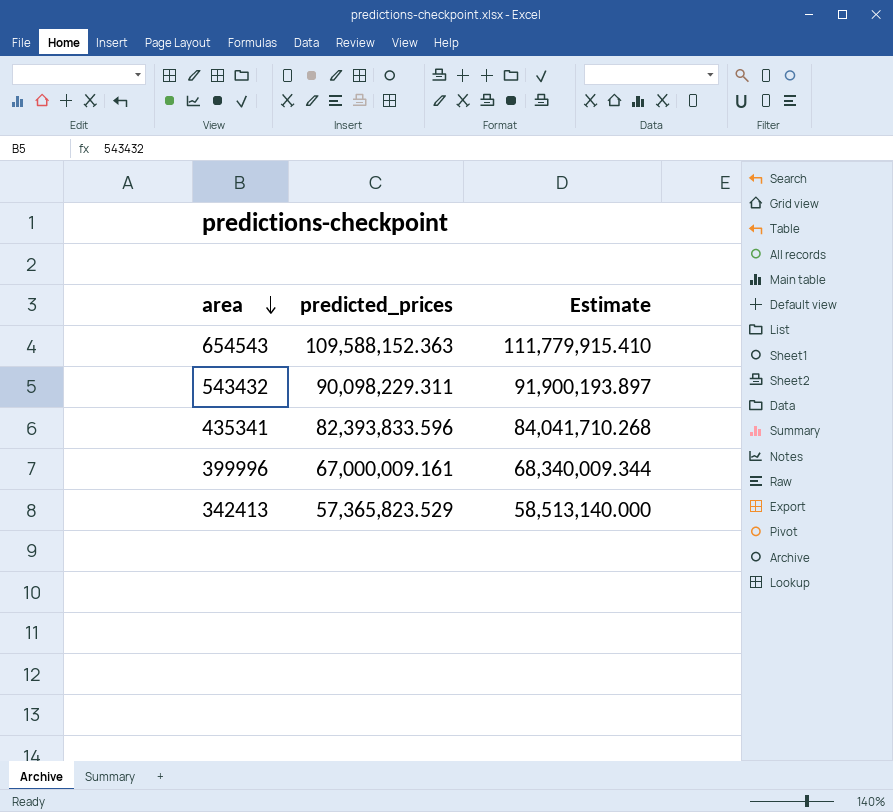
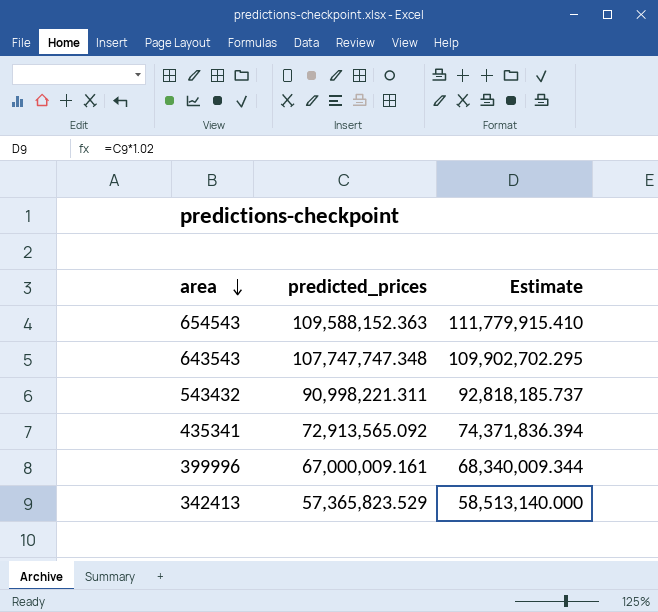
row 643543: none -> 107,747,747.348 | 109,902,702.295
543432 | predicted_prices: 90,098,229.311 -> 90,998,221.311
543432 | Estimate: 91,900,193.897 -> 92,818,185.737
435341 | predicted_prices: 82,393,833.596 -> 72,913,565.092
435341 | Estimate: 84,041,710.268 -> 74,371,836.394

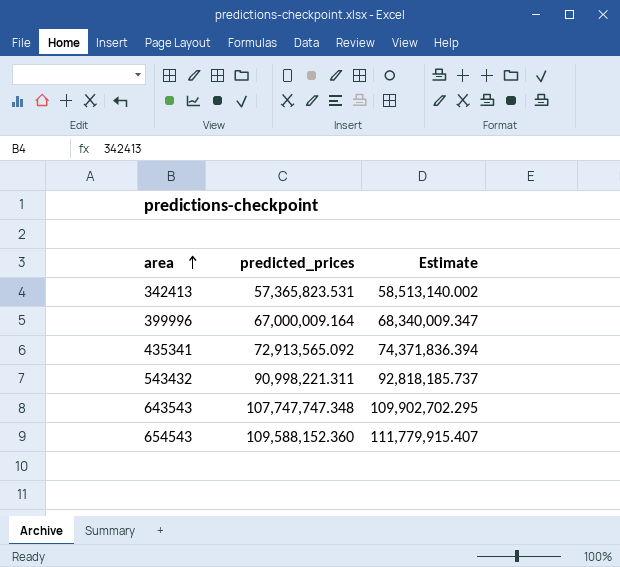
row order: area descending -> area ascending
342413 | predicted_prices: 57,365,823.529 -> 57,365,823.531
342413 | Estimate: 58,513,140.000 -> 58,513,140.002
399996 | predicted_prices: 67,000,009.161 -> 67,000,009.164
399996 | Estimate: 68,340,009.344 -> 68,340,009.347
654543 | predicted_prices: 109,588,152.363 -> 109,588,152.360
654543 | Estimate: 111,779,915.410 -> 111,779,915.407

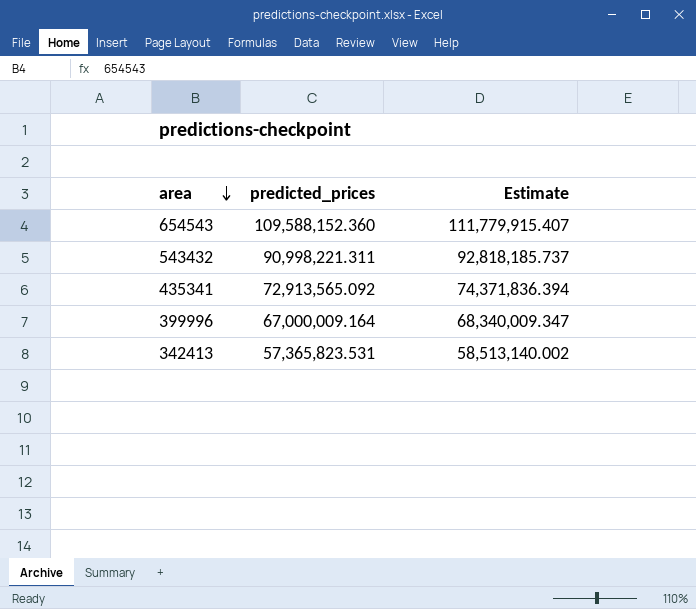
row order: area ascending -> area descending
row 643543: 107,747,747.348 | 109,902,702.295 -> none

